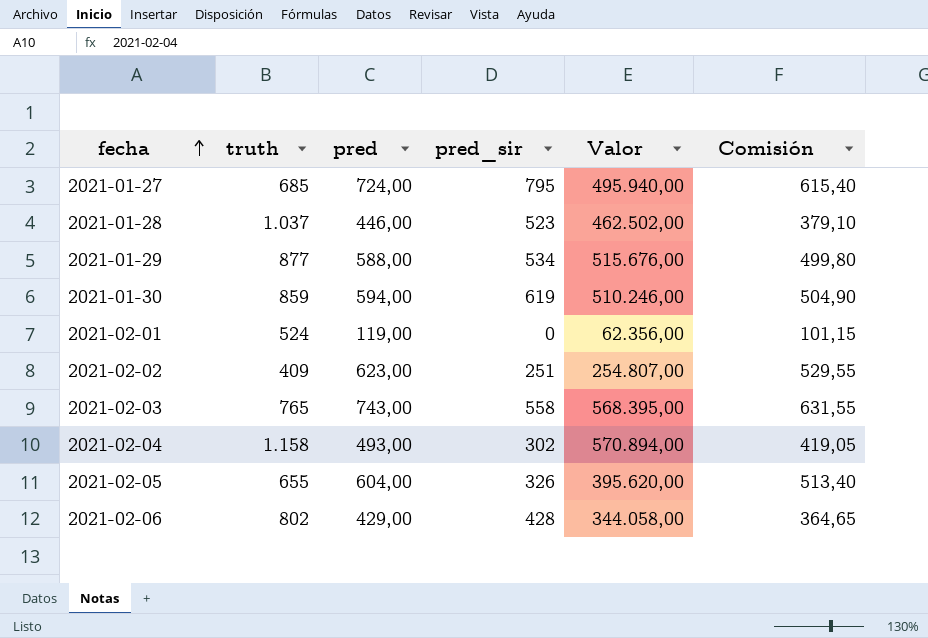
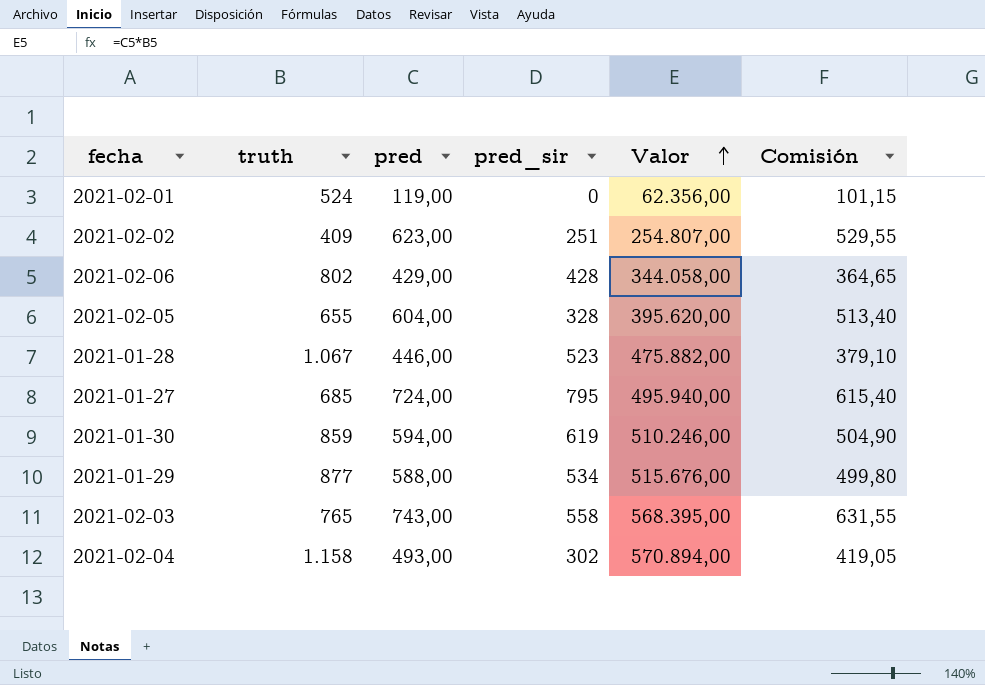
row order: fecha ascending -> Valor ascending
2021-02-05 | pred_sir: 326 -> 328
2021-01-28 | truth: 1.037 -> 1.067
2021-01-28 | Valor: 462.502,00 -> 475.882,00

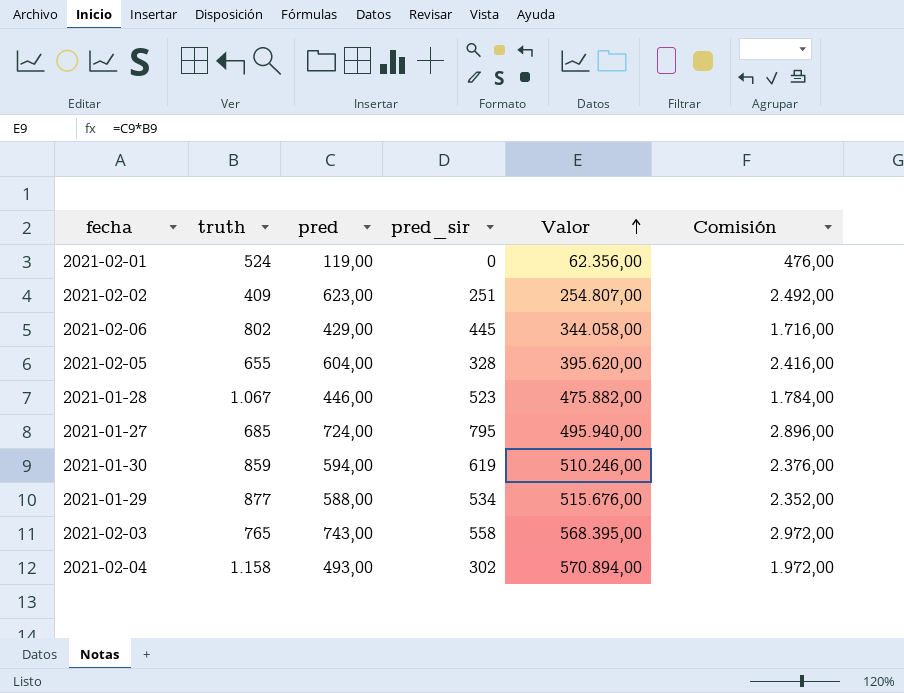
column Comisión | formula: [pred] * 0,85 -> [pred] * 4
2021-02-06 | pred_sir: 428 -> 445

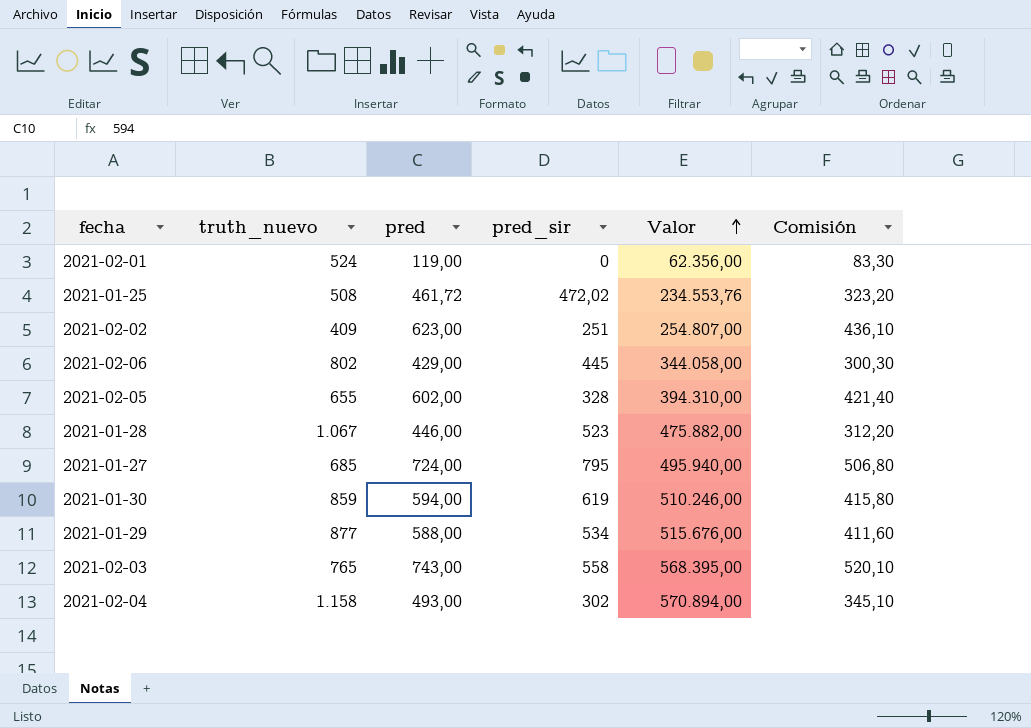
column name: truth -> truth_nuevo
column Comisión | formula: [pred] * 4 -> [pred] * 0,7
row 2021-01-25: none -> 508 | 461,72 | 472,02 | 234.553,76 | 323,20
2021-02-05 | pred: 604,00 -> 602,00
2021-02-05 | Valor: 395.620,00 -> 394.310,00

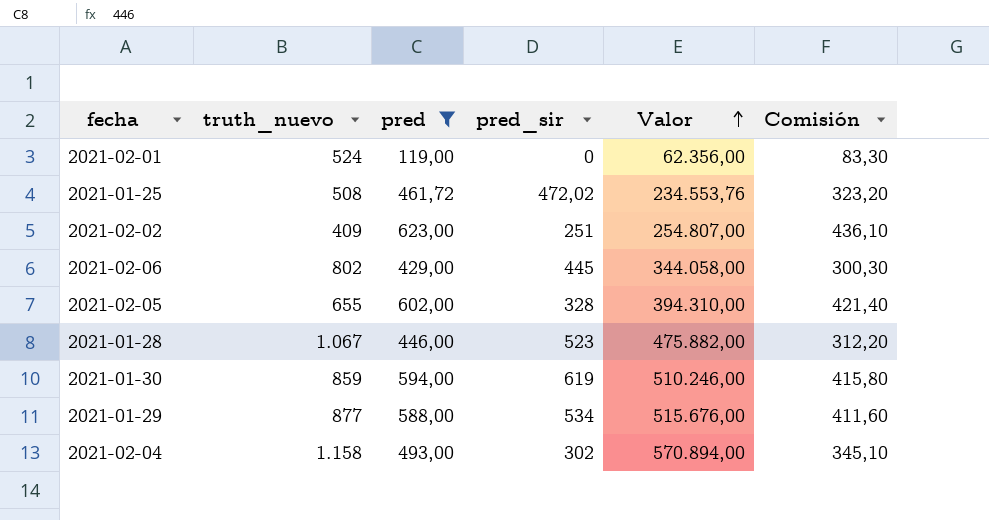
filter: none -> pred <= 623,00

